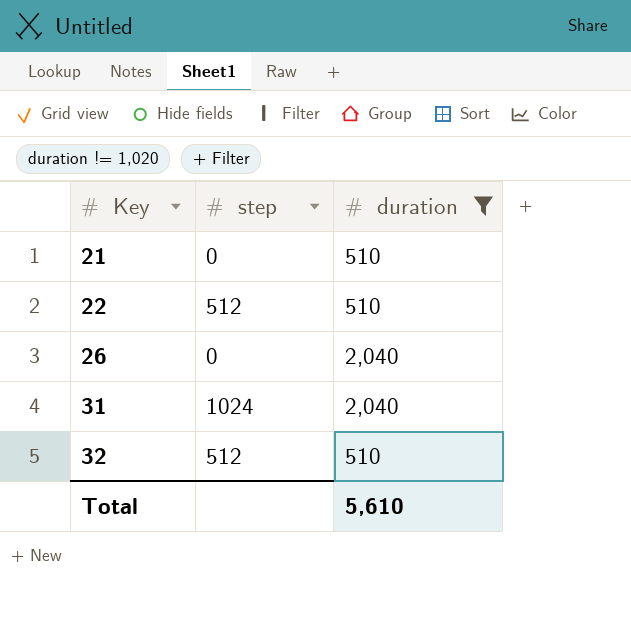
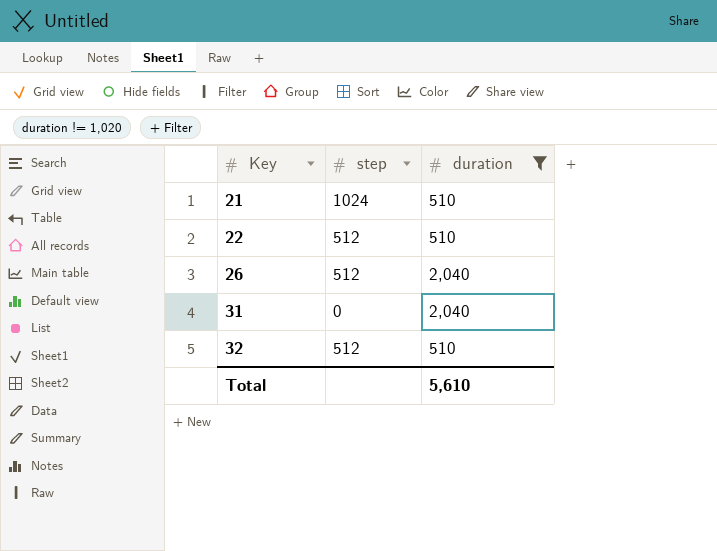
21 | step: 0 -> 1024
26 | step: 0 -> 512
31 | step: 1024 -> 0

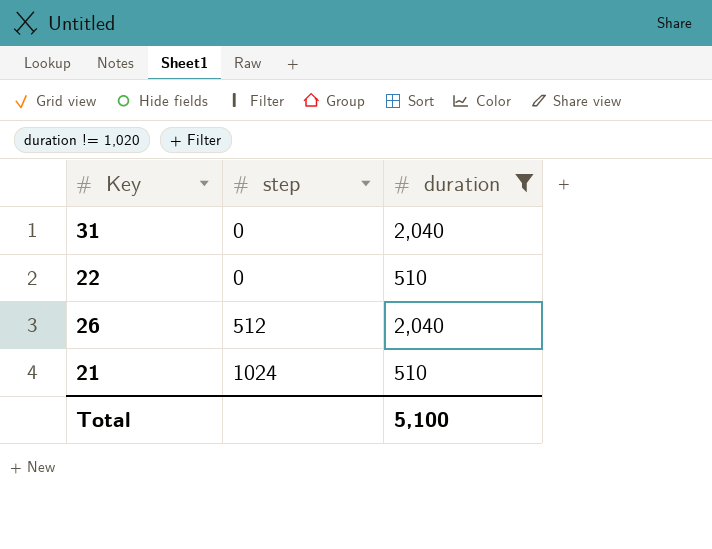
row order: Key ascending -> step ascending
row 32: 512 | 510 -> none
22 | step: 512 -> 0
Total | duration: 5,610 -> 5,100

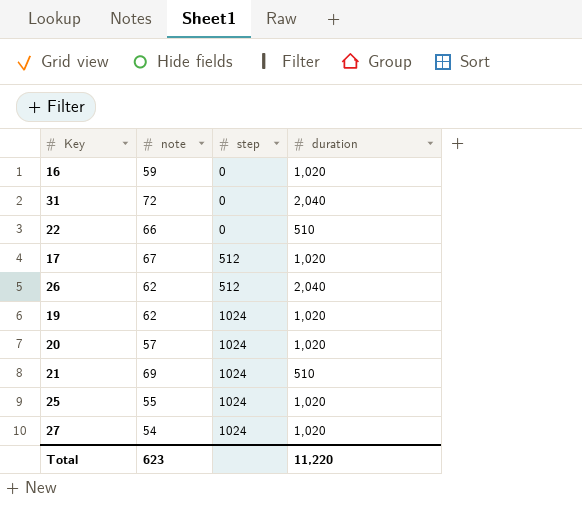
filter: duration != 1,020 -> none
column note | position: none -> 2
Total | duration: 5,100 -> 11,220

